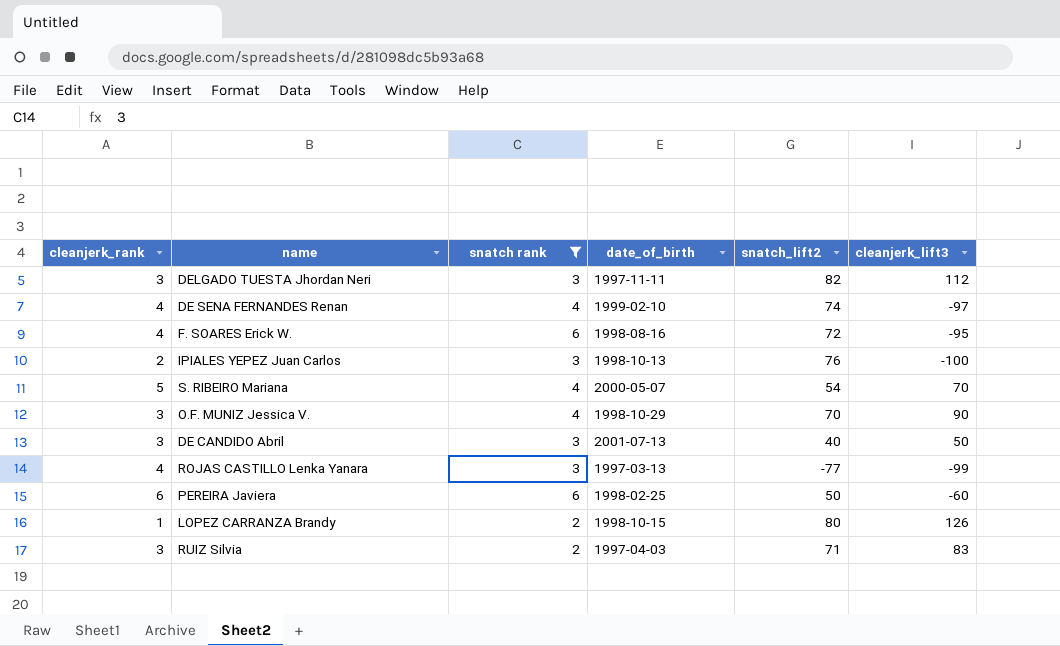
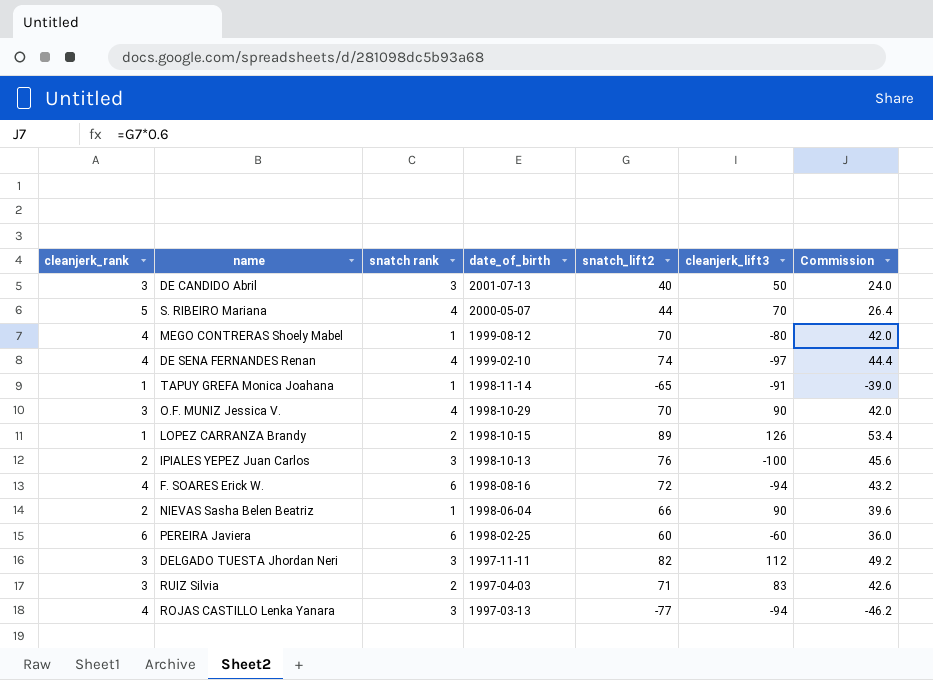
filter: snatch rank != 1 -> none
row order: none -> date_of_birth descending
column Commission | formula: none -> [snatch_lift2] * 0.6
S. RIBEIRO Mariana | snatch_lift2: 54 -> 44
LOPEZ CARRANZA Brandy | snatch_lift2: 80 -> 89
F. SOARES Erick W. | cleanjerk_lift3: -95 -> -94
PEREIRA Javiera | snatch_lift2: 50 -> 60
ROJAS CASTILLO Lenka Yanara | cleanjerk_lift3: -99 -> -94

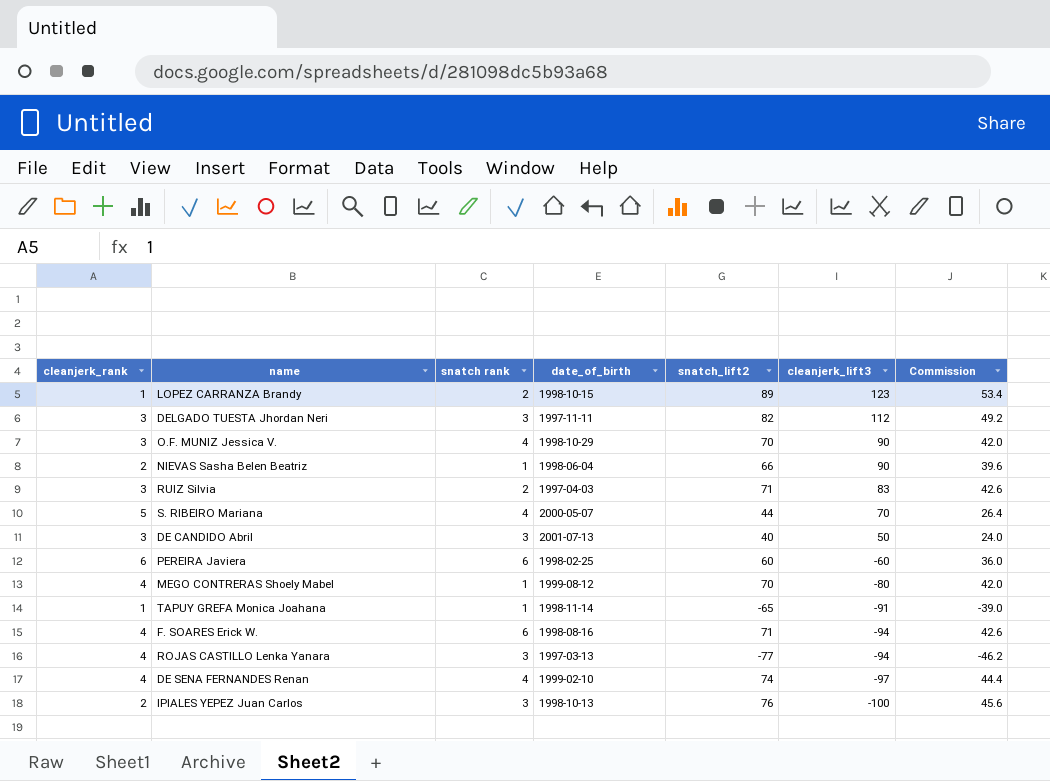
row order: date_of_birth descending -> cleanjerk_lift3 descending
LOPEZ CARRANZA Brandy | cleanjerk_lift3: 126 -> 123
F. SOARES Erick W. | snatch_lift2: 72 -> 71
F. SOARES Erick W. | Commission: 43.2 -> 42.6

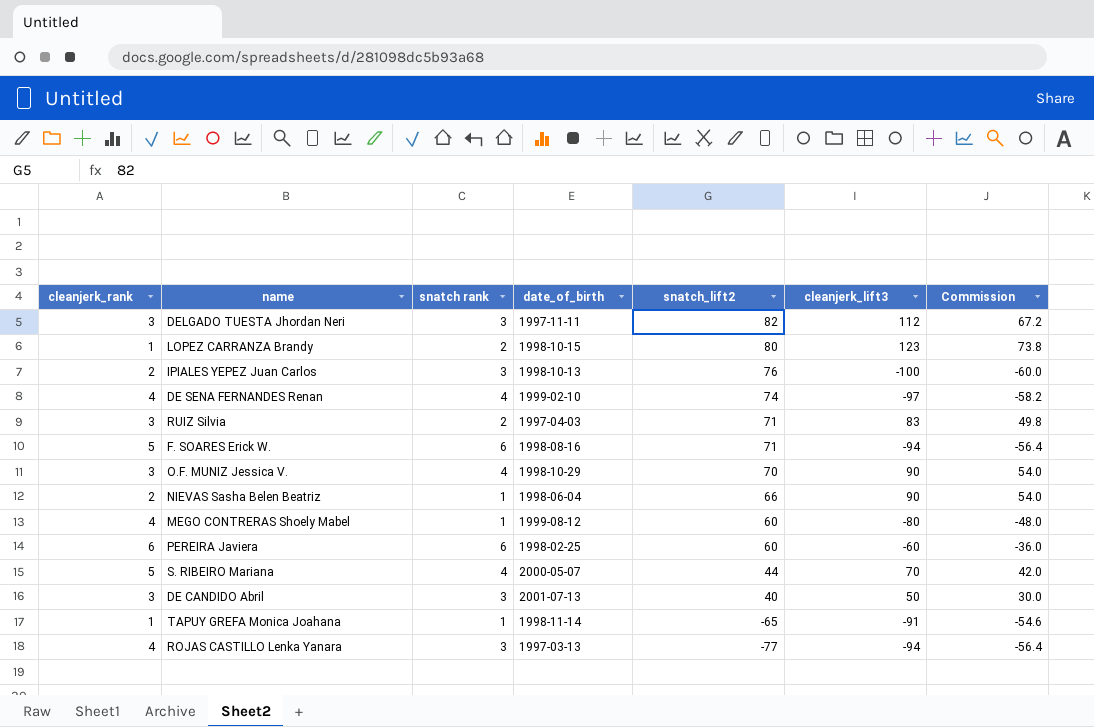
row order: cleanjerk_lift3 descending -> snatch_lift2 descending
column Commission | formula: [snatch_lift2] * 0.6 -> [cleanjerk_lift3] * 0.6
LOPEZ CARRANZA Brandy | snatch_lift2: 89 -> 80
F. SOARES Erick W. | cleanjerk_rank: 4 -> 5
MEGO CONTRERAS Shoely Mabel | snatch_lift2: 70 -> 60

